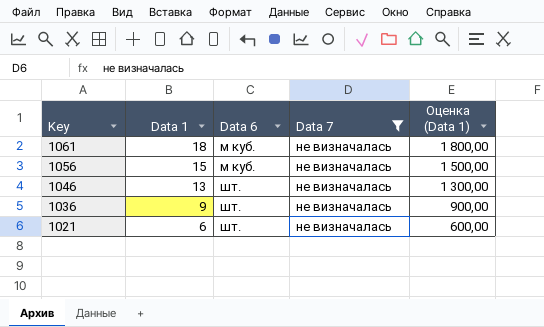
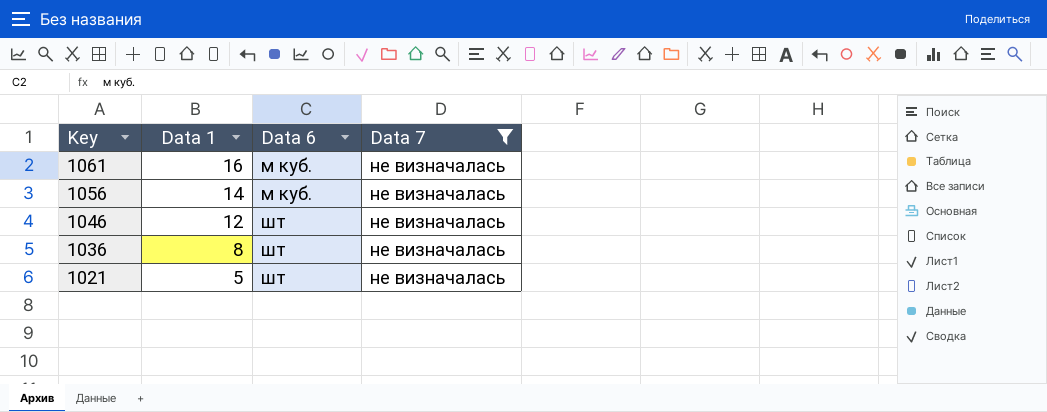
column Оценка (Data 1) | formula: [Data 1] * 100 -> none
1061 | Data 1: 18 -> 16
1056 | Data 1: 15 -> 14
1046 | Data 1: 13 -> 12
1046 | Data 6: шт. -> шт
1036 | Data 1: 9 -> 8
1036 | Data 6: шт. -> шт
1021 | Data 1: 6 -> 5
1021 | Data 6: шт. -> шт

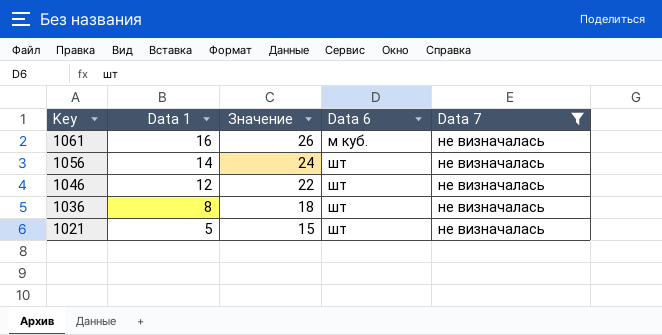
column Значение | formula: none -> [Data 1] + 10
1056 | Data 6: м куб. -> шт

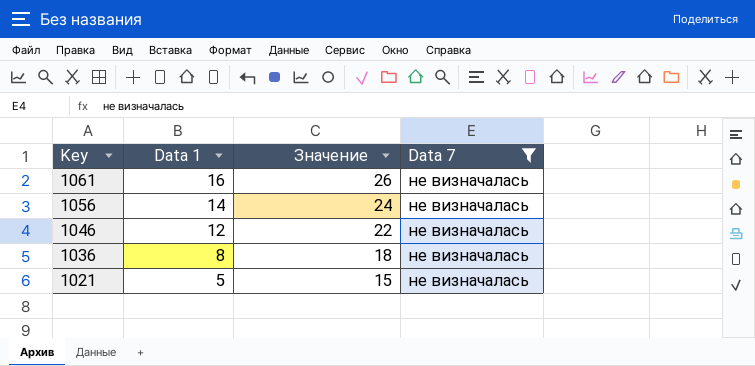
column Data 6 | position: 4 -> none

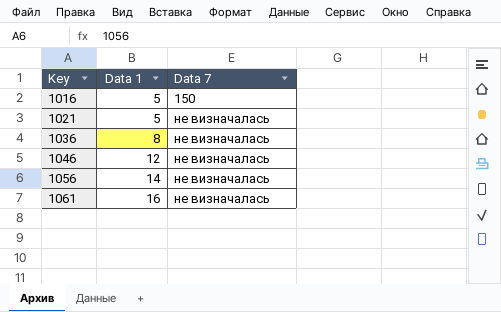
filter: Data 7 = не визначалась -> none
row order: Key descending -> Key ascending
column Значение | formula: [Data 1] + 10 -> none

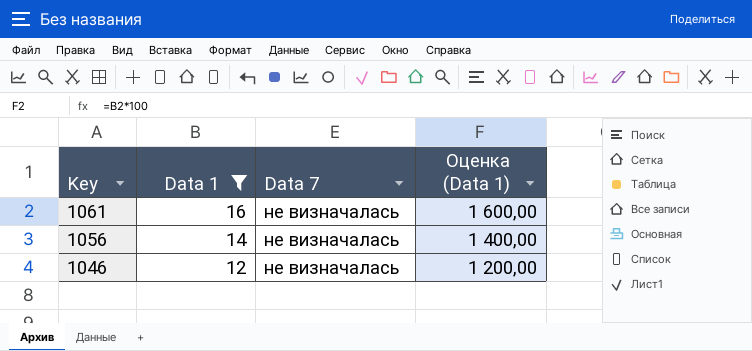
filter: none -> Data 1 >= 12
row order: Key ascending -> Key descending
column Оценка (Data 1) | formula: none -> [Data 1] * 100

